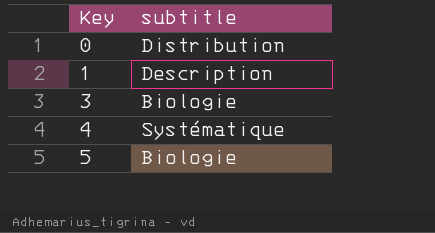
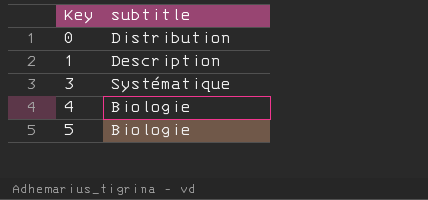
3 | subtitle: Biologie -> Systématique
4 | subtitle: Systématique -> Biologie

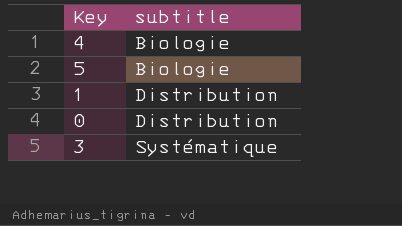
row order: Key ascending -> subtitle ascending
1 | subtitle: Description -> Distribution

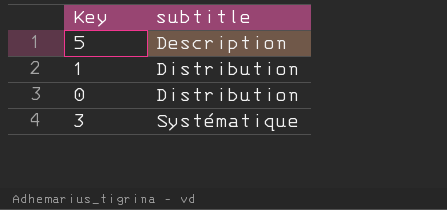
row 4: Biologie -> none
5 | subtitle: Biologie -> Description

